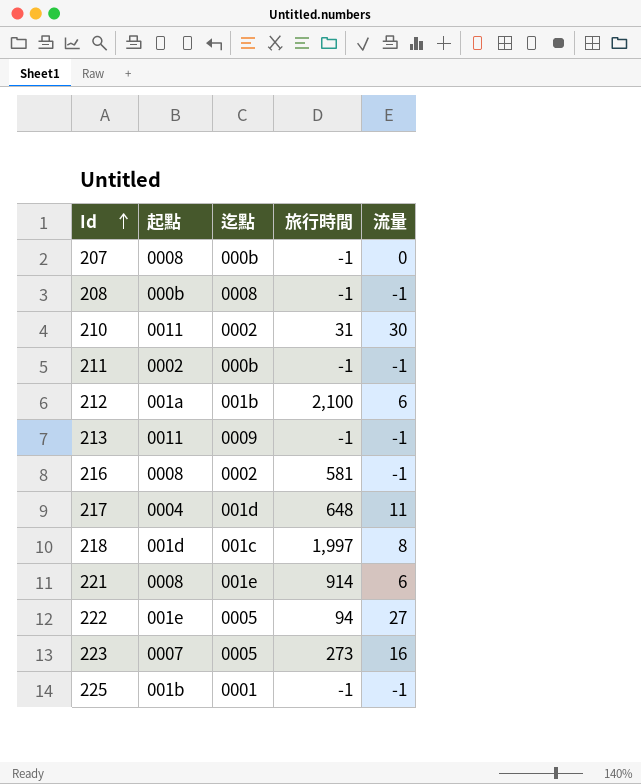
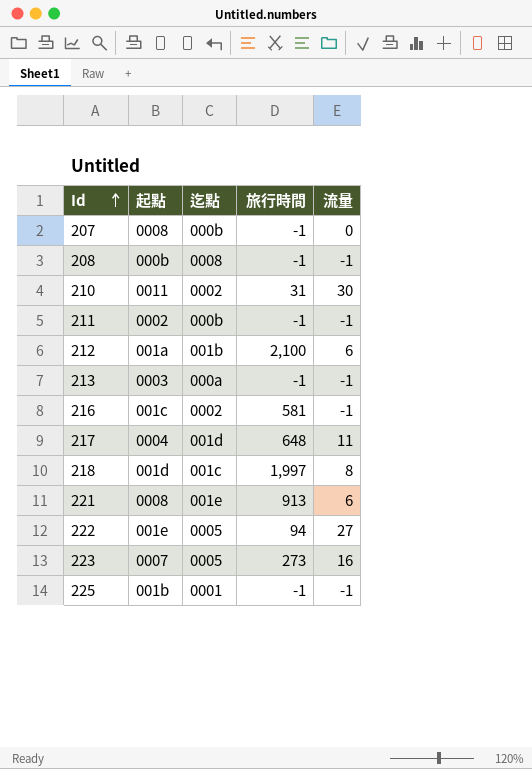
213 | 起點: 0011 -> 0003
213 | 迄點: 0009 -> 000a
216 | 起點: 0008 -> 001c
221 | 旅行時間: 914 -> 913

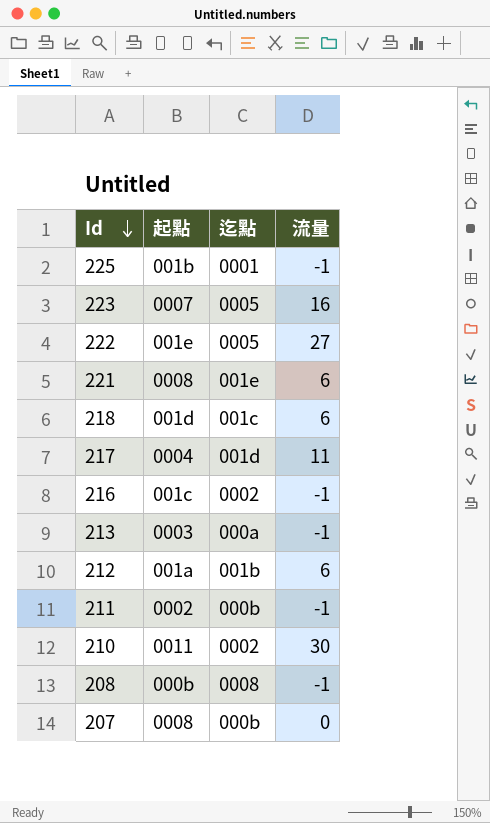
row order: Id ascending -> Id descending
column 旅行時間 | position: 4 -> none
218 | 流量: 8 -> 6

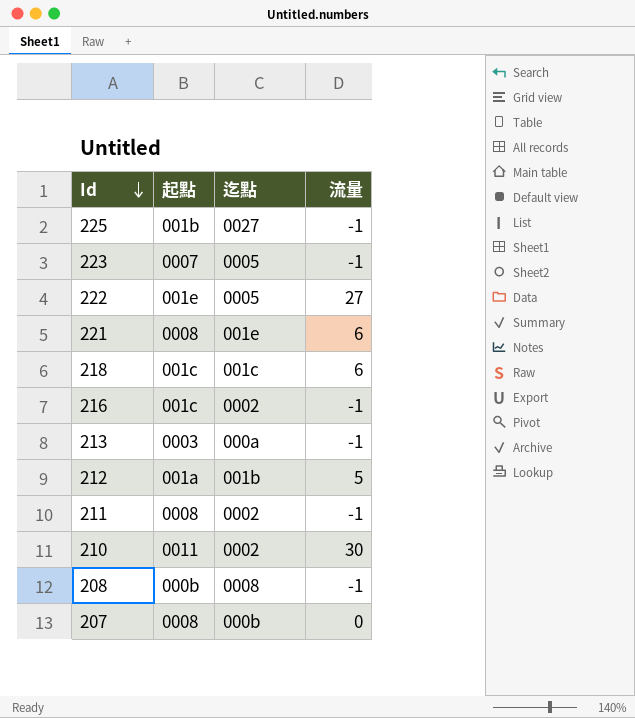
row 217: 0004 | 001d | 11 -> none
225 | 迄點: 0001 -> 0027
223 | 流量: 16 -> -1
218 | 起點: 001d -> 001c
212 | 流量: 6 -> 5
211 | 起點: 0002 -> 0008
211 | 迄點: 000b -> 0002

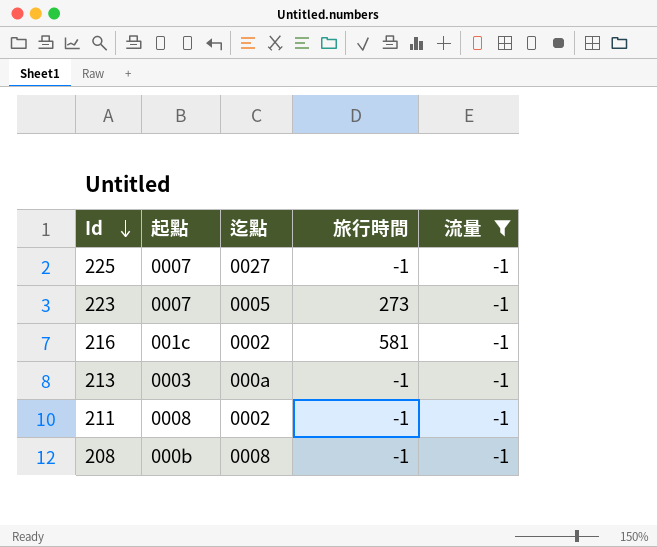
filter: none -> 流量 = -1
column 旅行時間 | position: none -> 4
225 | 起點: 001b -> 0007

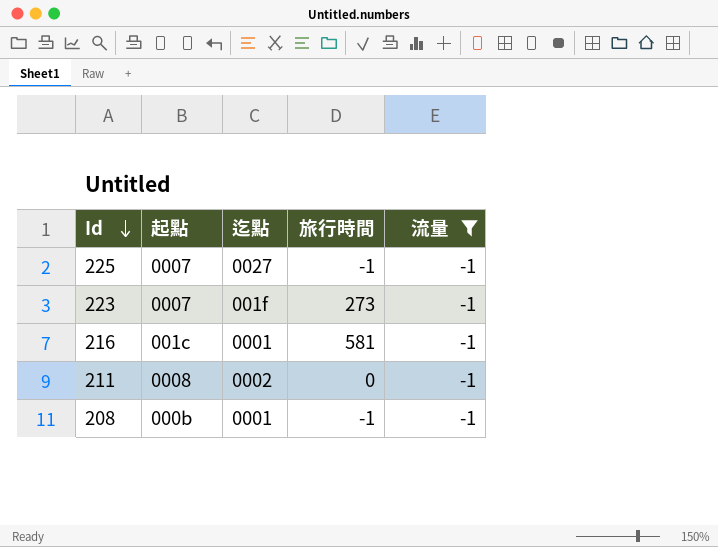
row 213: 0003 | 000a | -1 | -1 -> none
223 | 迄點: 0005 -> 001f
216 | 迄點: 0002 -> 0001
211 | 旅行時間: -1 -> 0
208 | 迄點: 0008 -> 0001

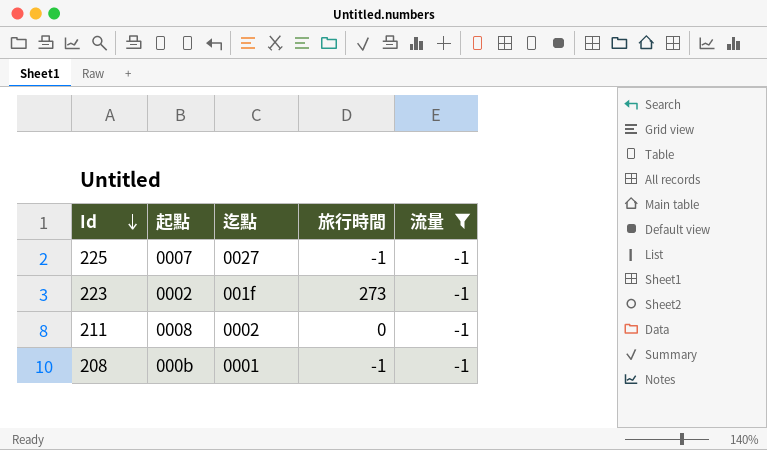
row 216: 001c | 0001 | 581 | -1 -> none
223 | 起點: 0007 -> 0002

